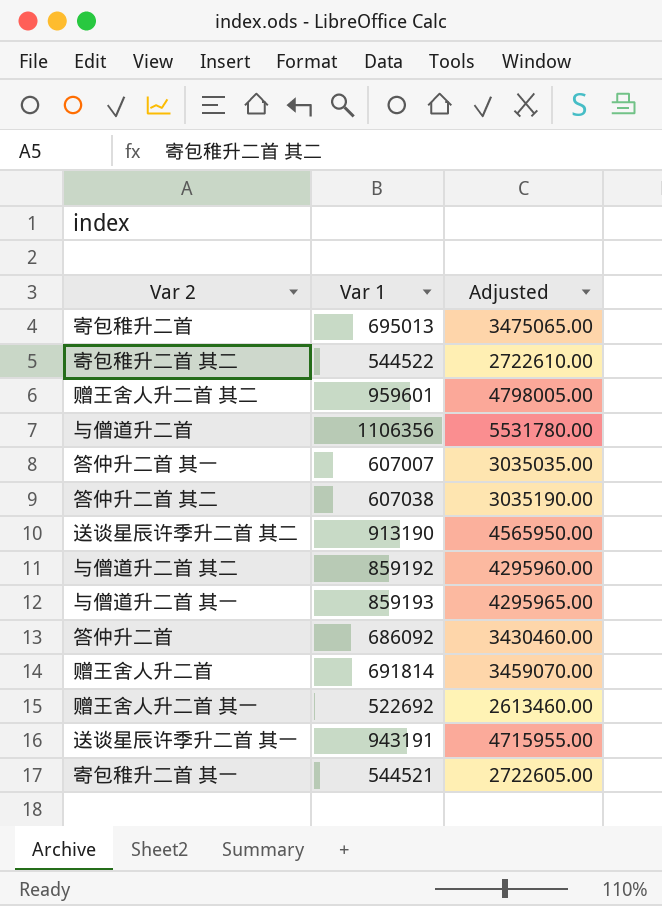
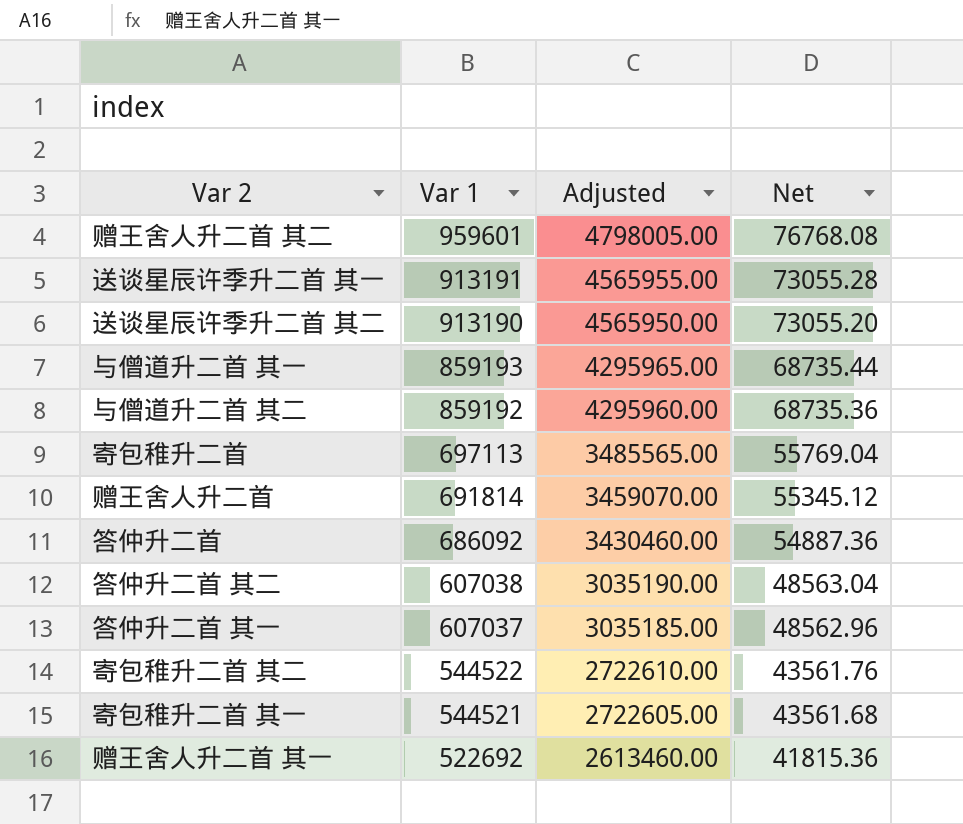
row order: none -> Var 1 descending
column Net | formula: none -> [Var 1] * 0.08
row 与僧道升二首: 1106356 | 5531780.00 -> none
送谈星辰许季升二首 其一 | Var 1: 943191 -> 913191
送谈星辰许季升二首 其一 | Adjusted: 4715955.00 -> 4565955.00
寄包稚升二首 | Var 1: 695013 -> 697113
寄包稚升二首 | Adjusted: 3475065.00 -> 3485565.00
答仲升二首 其一 | Var 1: 607007 -> 607037
答仲升二首 其一 | Adjusted: 3035035.00 -> 3035185.00

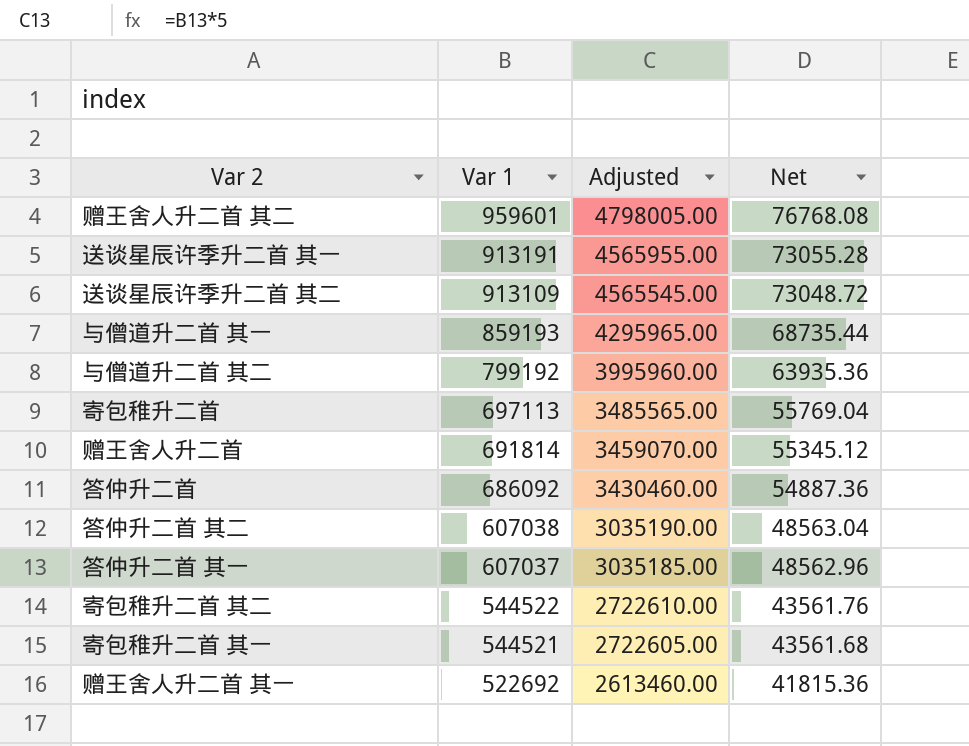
送谈星辰许季升二首 其二 | Var 1: 913190 -> 913109
送谈星辰许季升二首 其二 | Adjusted: 4565950.00 -> 4565545.00
送谈星辰许季升二首 其二 | Net: 73055.20 -> 73048.72
与僧道升二首 其二 | Var 1: 859192 -> 799192
与僧道升二首 其二 | Adjusted: 4295960.00 -> 3995960.00
与僧道升二首 其二 | Net: 68735.36 -> 63935.36

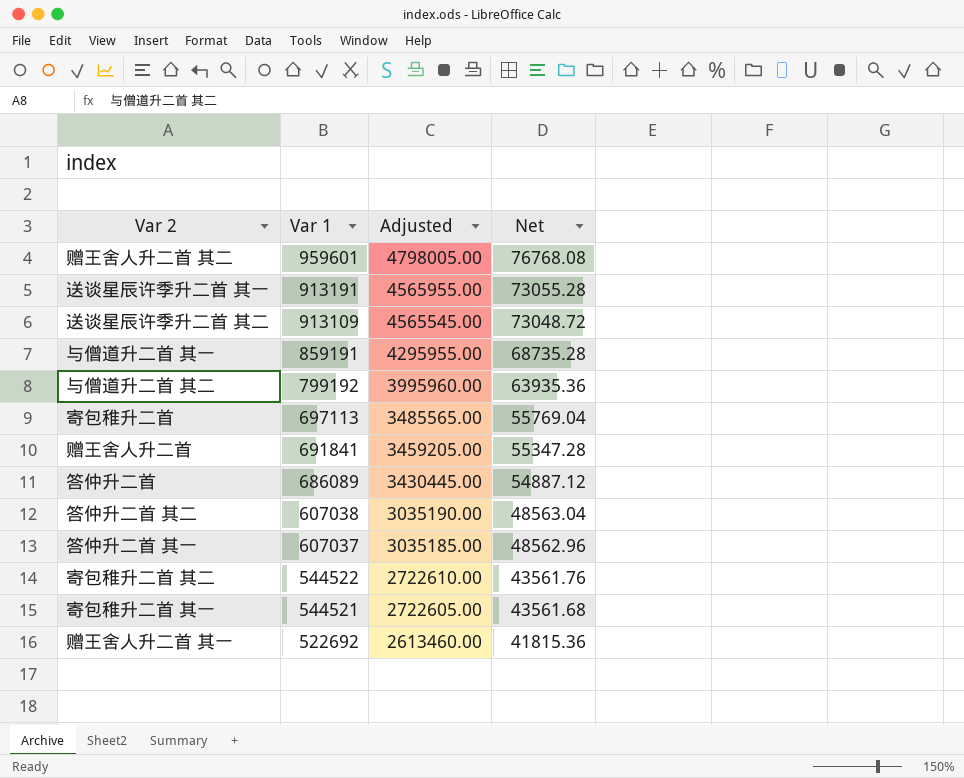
与僧道升二首 其一 | Var 1: 859193 -> 859191
与僧道升二首 其一 | Adjusted: 4295965.00 -> 4295955.00
与僧道升二首 其一 | Net: 68735.44 -> 68735.28
赠王舍人升二首 | Var 1: 691814 -> 691841
赠王舍人升二首 | Adjusted: 3459070.00 -> 3459205.00
赠王舍人升二首 | Net: 55345.12 -> 55347.28
答仲升二首 | Var 1: 686092 -> 686089
答仲升二首 | Adjusted: 3430460.00 -> 3430445.00
答仲升二首 | Net: 54887.36 -> 54887.12

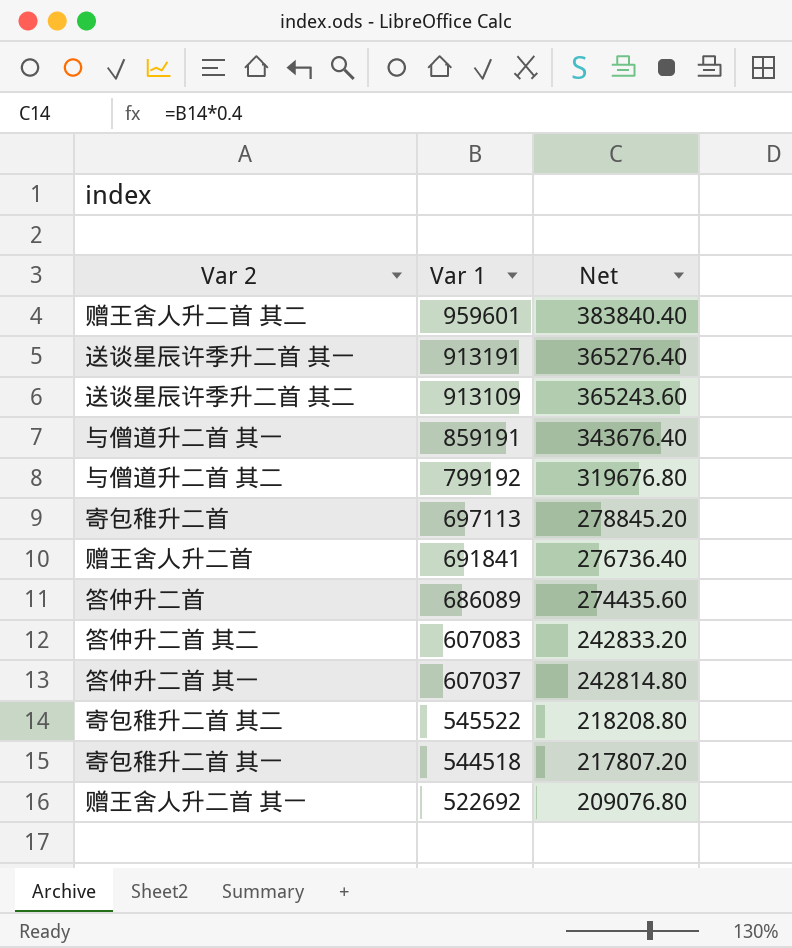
column Adjusted | formula: [Var 1] * 5 -> none
column Net | formula: [Var 1] * 0.08 -> [Var 1] * 0.4
答仲升二首 其二 | Var 1: 607038 -> 607083
寄包稚升二首 其二 | Var 1: 544522 -> 545522
寄包稚升二首 其一 | Var 1: 544521 -> 544518

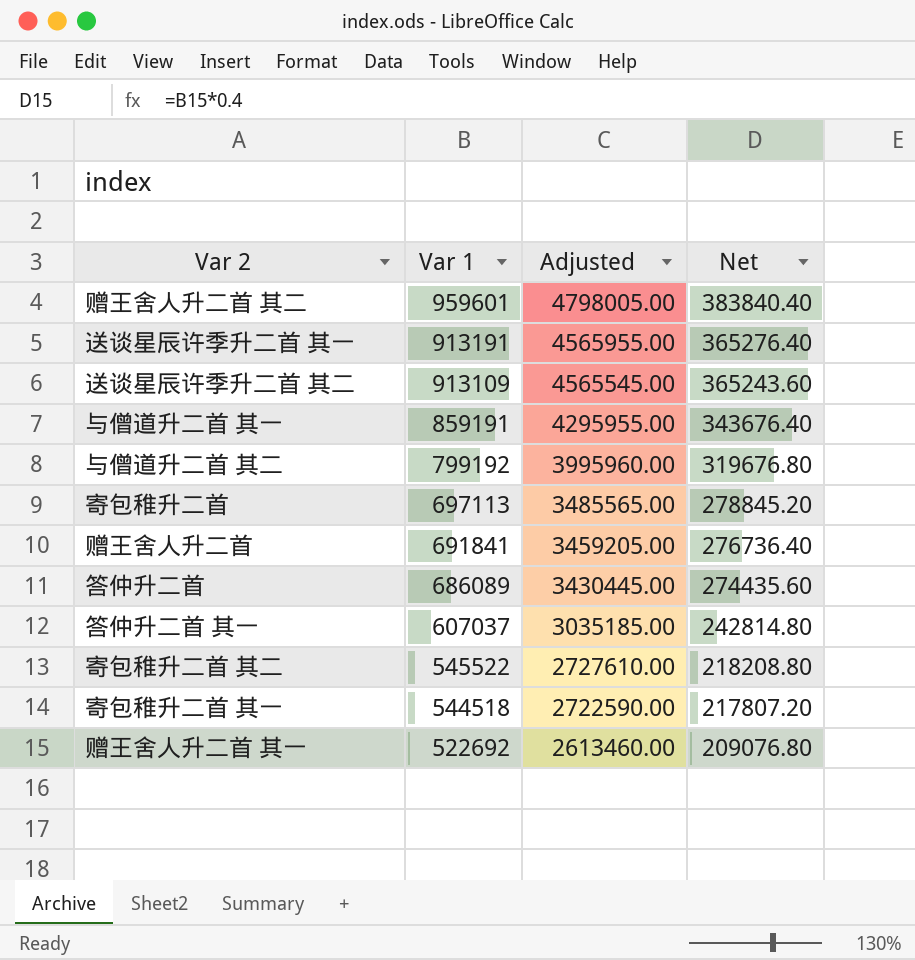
column Adjusted | formula: none -> [Var 1] * 5
row 答仲升二首 其二: 607083 | 242833.20 -> none

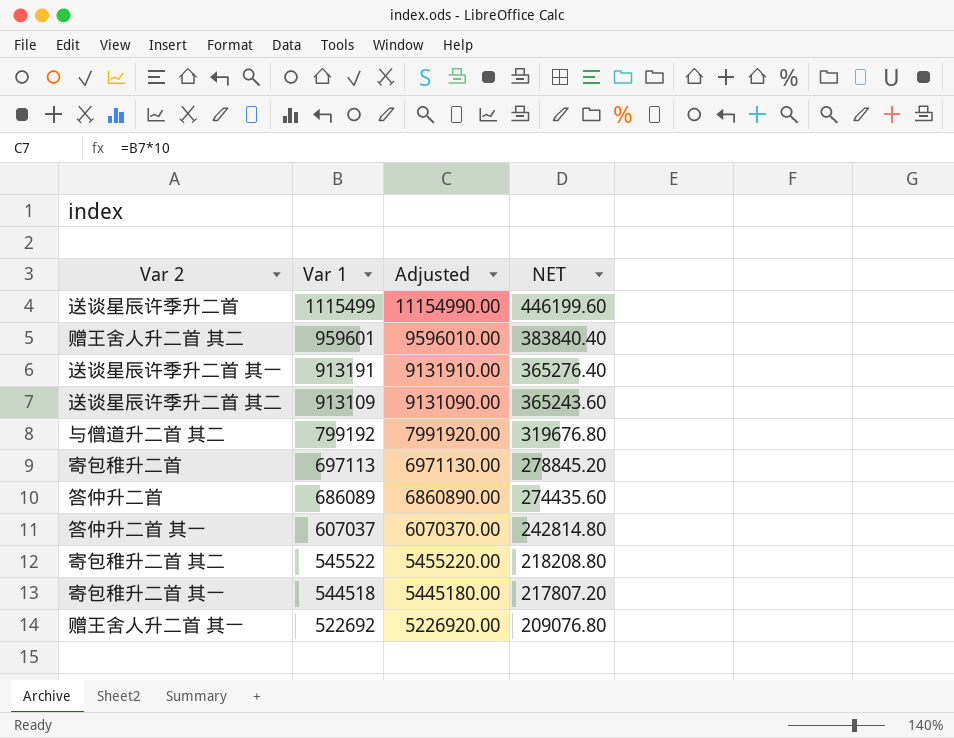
column Adjusted | formula: [Var 1] * 5 -> [Var 1] * 10
column name: Net -> NET
row 与僧道升二首 其一: 859191 | 4295955.00 | 343676.40 -> none
row 赠王舍人升二首: 691841 | 3459205.00 | 276736.40 -> none
row 送谈星辰许季升二首: none -> 1115499 | 11154990.00 | 446199.60

